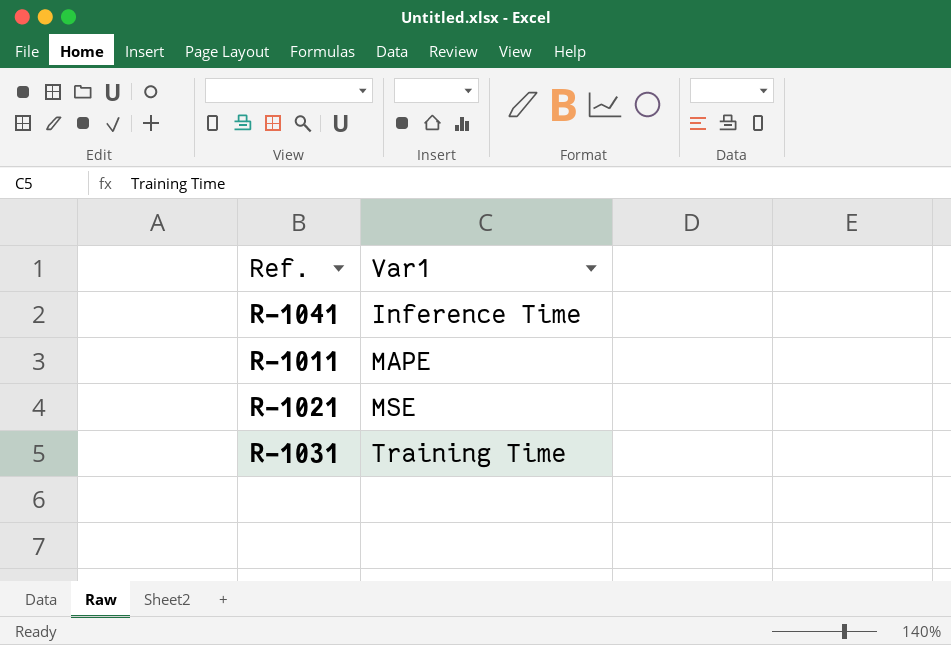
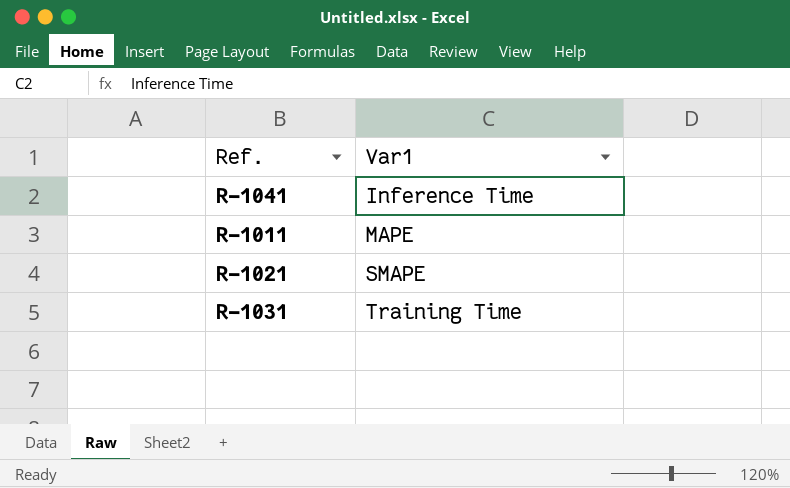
R-1021 | Var1: MSE -> SMAPE

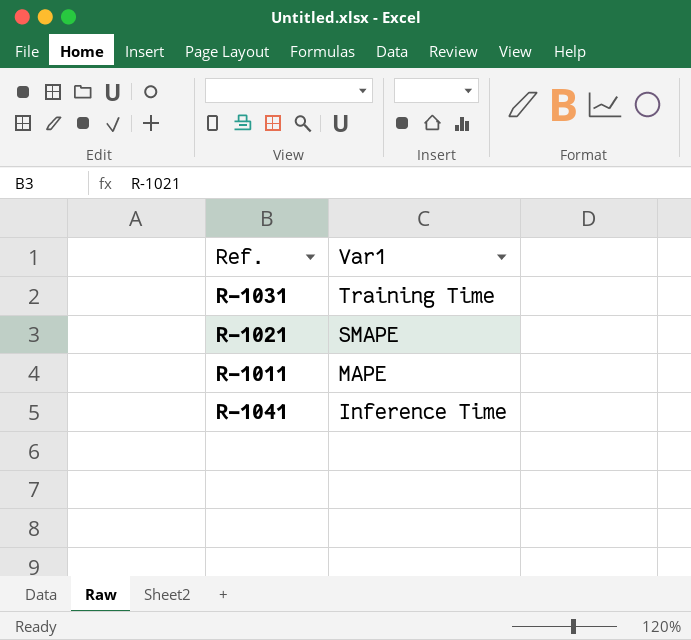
row order: Var1 ascending -> Var1 descending

